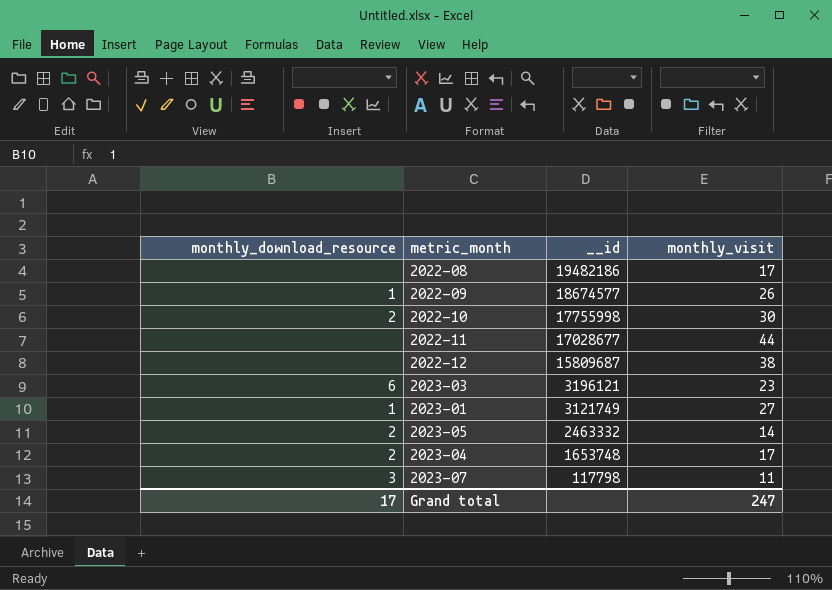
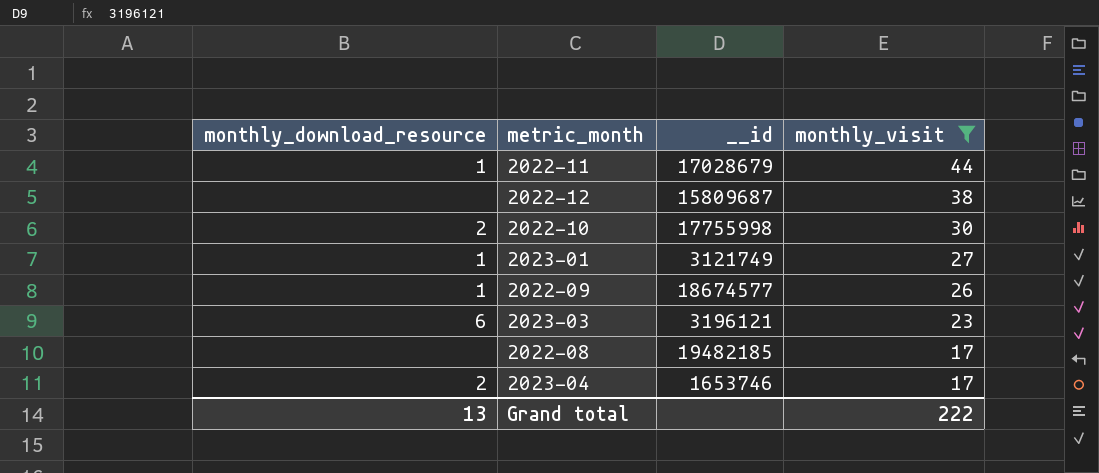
filter: none -> monthly_visit >= 17
row order: __id descending -> monthly_visit descending
2022-11 | monthly_download_resource: none -> 1
2022-11 | __id: 17028677 -> 17028679
2022-08 | __id: 19482186 -> 19482185
2023-04 | __id: 1653748 -> 1653746
Grand total | monthly_download_resource: 17 -> 13
Grand total | monthly_visit: 247 -> 222

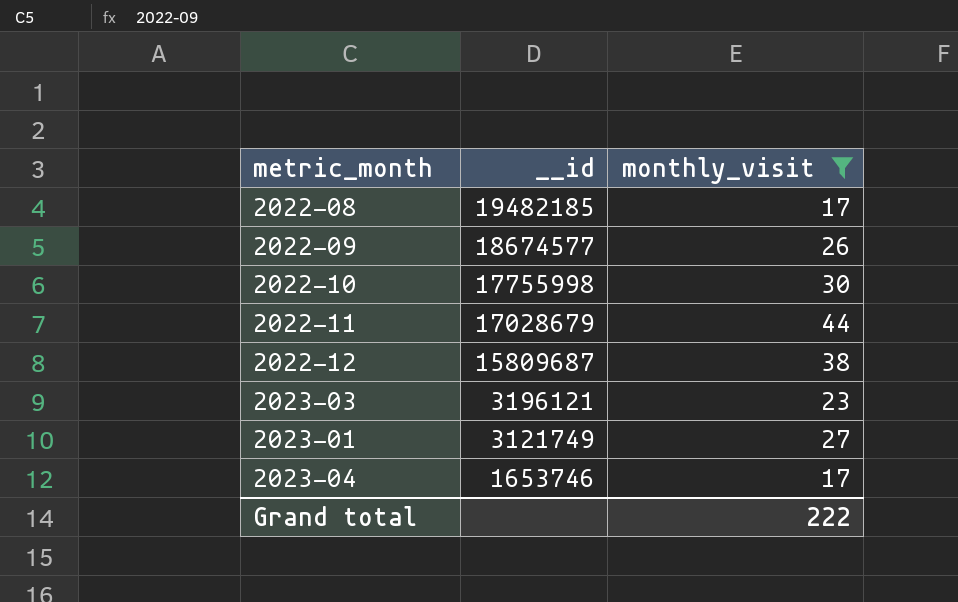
row order: monthly_visit descending -> __id descending
column monthly_download_resource | position: 1 -> none

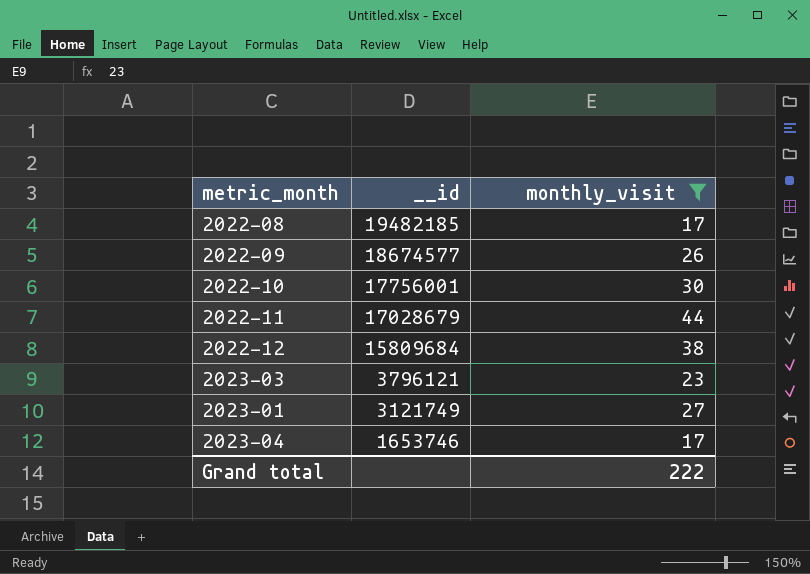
2022-10 | __id: 17755998 -> 17756001
2022-12 | __id: 15809687 -> 15809684
2023-03 | __id: 3196121 -> 3796121

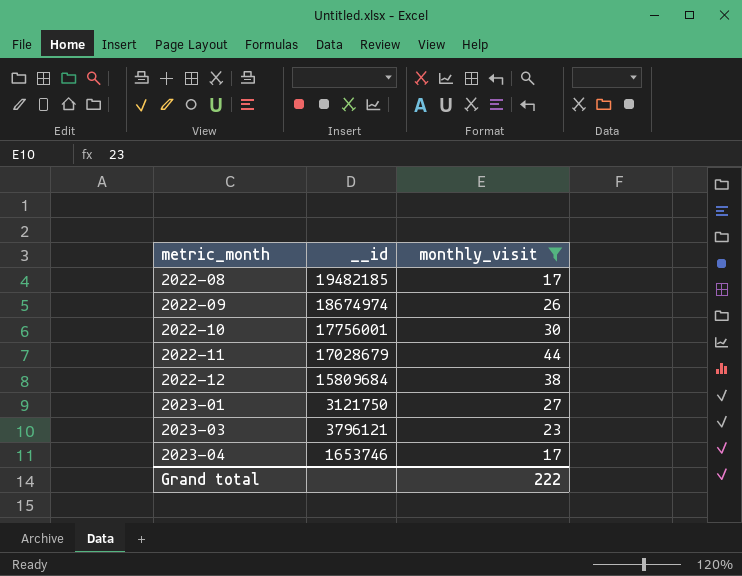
row order: __id descending -> metric_month ascending
2022-09 | __id: 18674577 -> 18674974
2023-01 | __id: 3121749 -> 3121750

